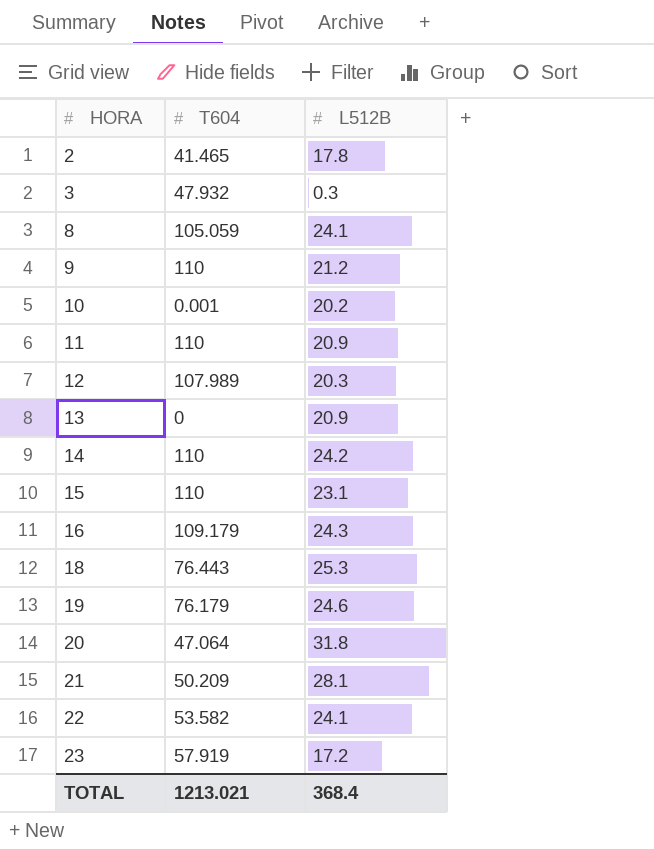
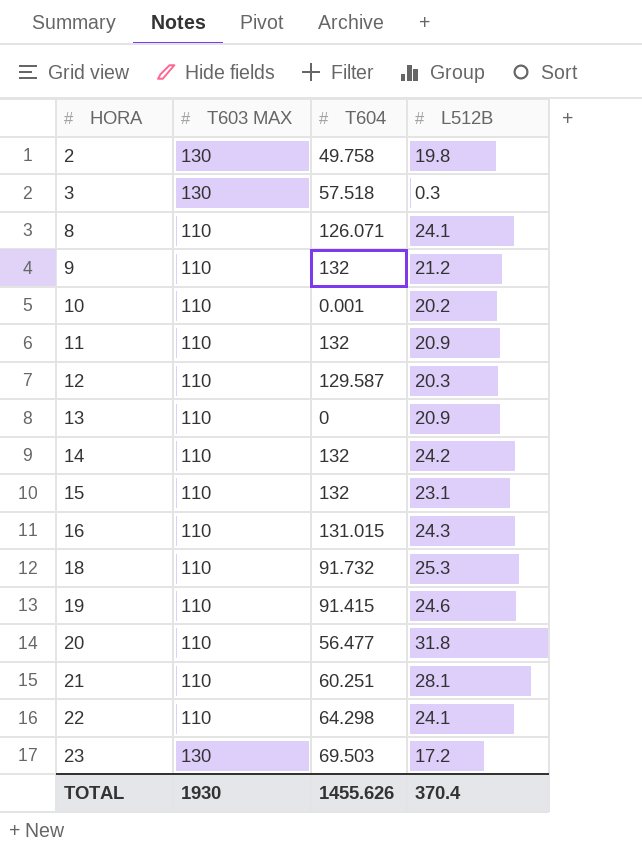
column T603 MAX | position: none -> 2
2 | T604: 41.465 -> 49.758
2 | L512B: 17.8 -> 19.8
3 | T604: 47.932 -> 57.518
8 | T604: 105.059 -> 126.071
9 | T604: 110 -> 132
11 | T604: 110 -> 132
12 | T604: 107.989 -> 129.587
14 | T604: 110 -> 132
15 | T604: 110 -> 132
16 | T604: 109.179 -> 131.015
18 | T604: 76.443 -> 91.732
19 | T604: 76.179 -> 91.415
20 | T604: 47.064 -> 56.477
21 | T604: 50.209 -> 60.251
22 | T604: 53.582 -> 64.298
23 | T604: 57.919 -> 69.503
TOTAL | T604: 1213.021 -> 1455.626
TOTAL | L512B: 368.4 -> 370.4

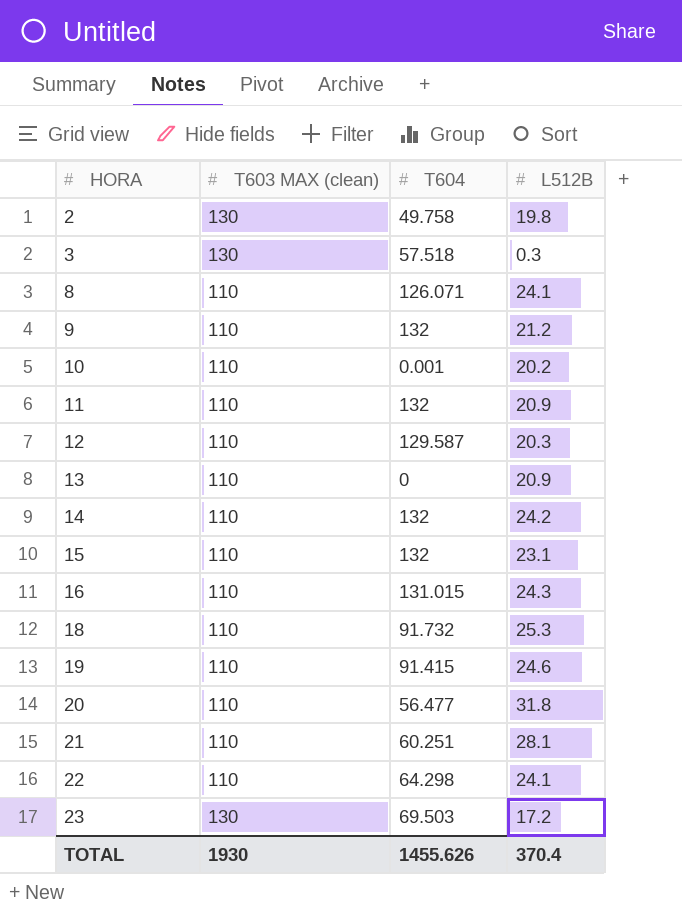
column name: T603 MAX -> T603 MAX (clean)

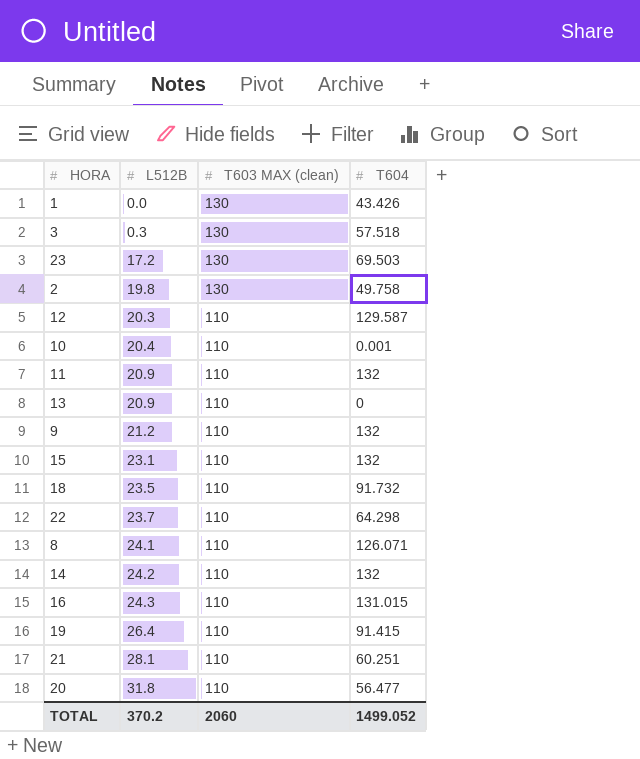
row order: HORA ascending -> L512B ascending
column L512B | position: 4 -> 2
row 1: none -> 0.0 | 130 | 43.426
10 | L512B: 20.2 -> 20.4
18 | L512B: 25.3 -> 23.5
22 | L512B: 24.1 -> 23.7
19 | L512B: 24.6 -> 26.4
TOTAL | L512B: 370.4 -> 370.2
TOTAL | T603 MAX (clean): 1930 -> 2060
TOTAL | T604: 1455.626 -> 1499.052

